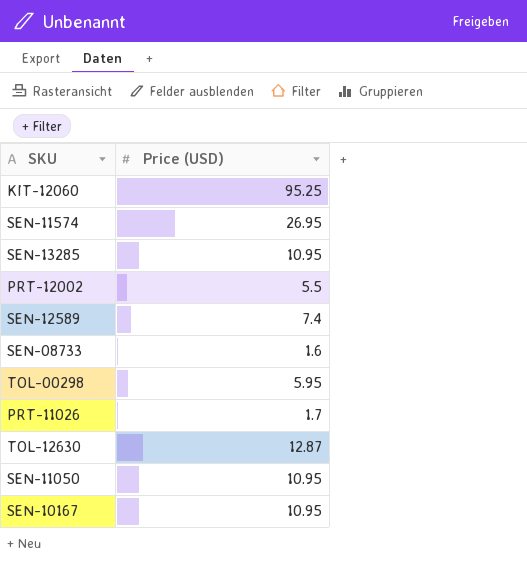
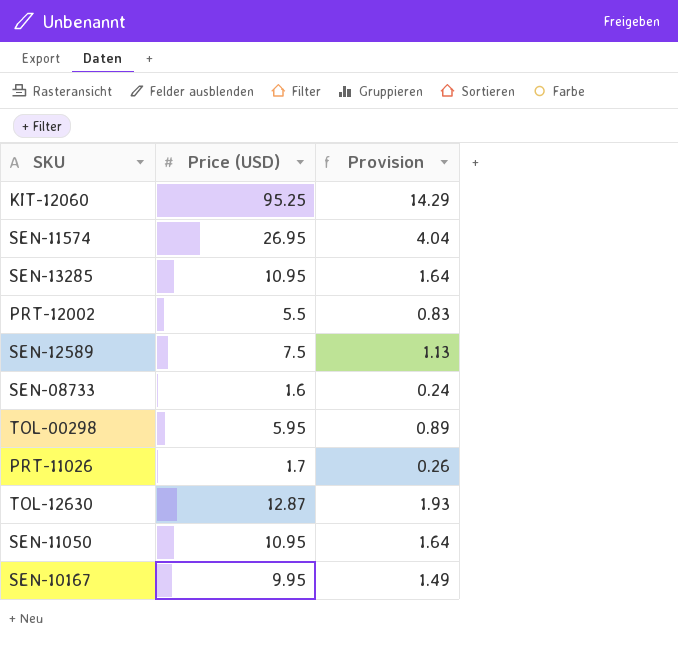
column Provision | formula: none -> [Price (USD)] * 0.15
SEN-12589 | Price (USD): 7.4 -> 7.5
SEN-10167 | Price (USD): 10.95 -> 9.95

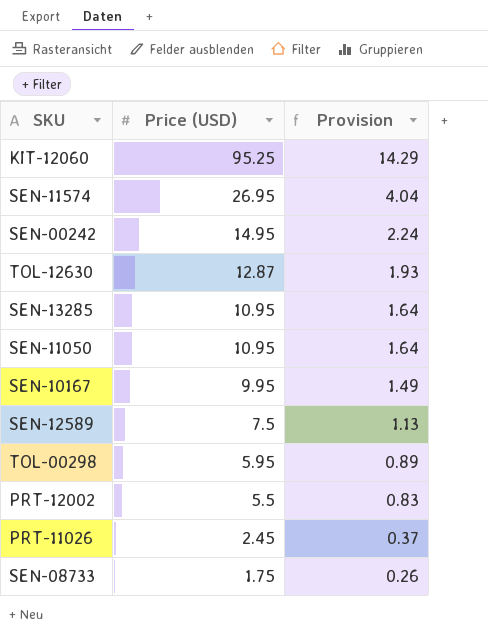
row order: none -> Price (USD) descending
row SEN-00242: none -> 14.95 | 2.24
PRT-11026 | Price (USD): 1.7 -> 2.45
PRT-11026 | Provision: 0.26 -> 0.37
SEN-08733 | Price (USD): 1.6 -> 1.75
SEN-08733 | Provision: 0.24 -> 0.26

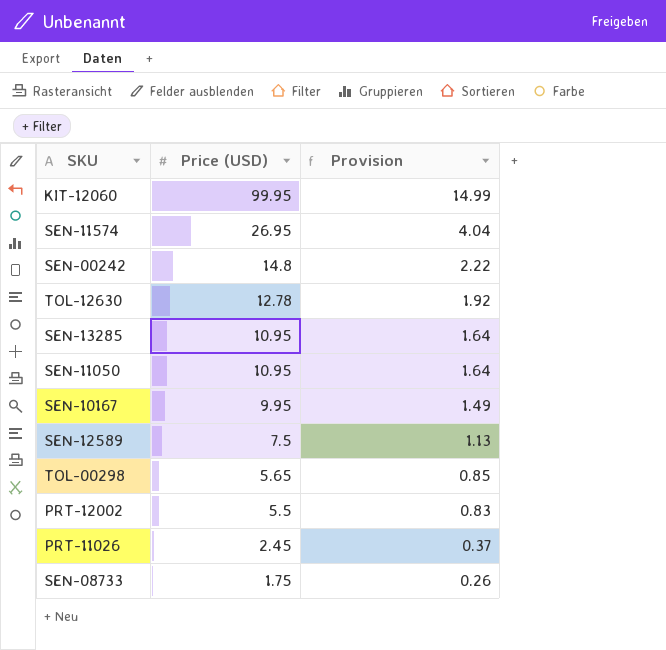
KIT-12060 | Price (USD): 95.25 -> 99.95
KIT-12060 | Provision: 14.29 -> 14.99
SEN-00242 | Price (USD): 14.95 -> 14.8
SEN-00242 | Provision: 2.24 -> 2.22
TOL-12630 | Price (USD): 12.87 -> 12.78
TOL-12630 | Provision: 1.93 -> 1.92
TOL-00298 | Price (USD): 5.95 -> 5.65
TOL-00298 | Provision: 0.89 -> 0.85

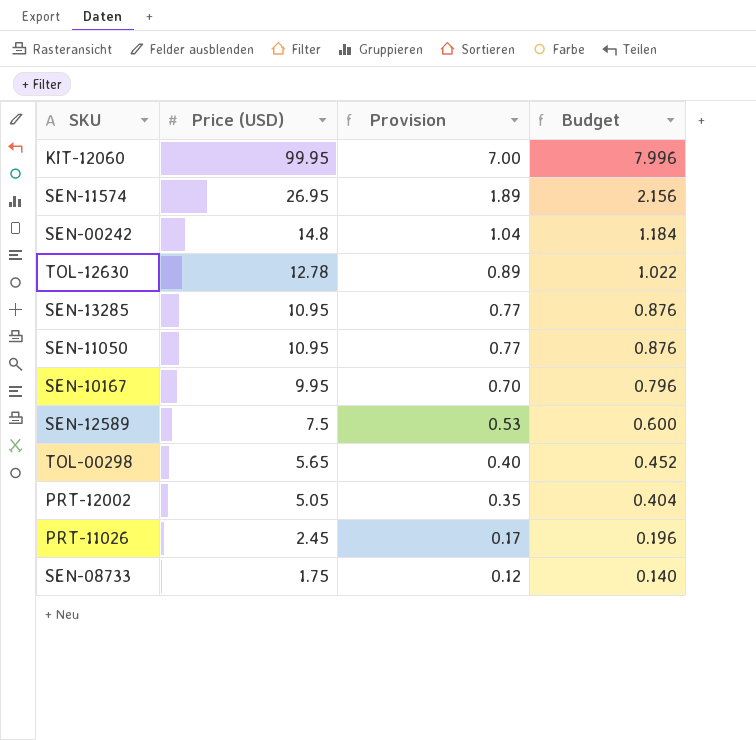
column Provision | formula: [Price (USD)] * 0.15 -> [Price (USD)] * 0.07
column Budget | formula: none -> [Price (USD)] * 0.08
PRT-12002 | Price (USD): 5.5 -> 5.05

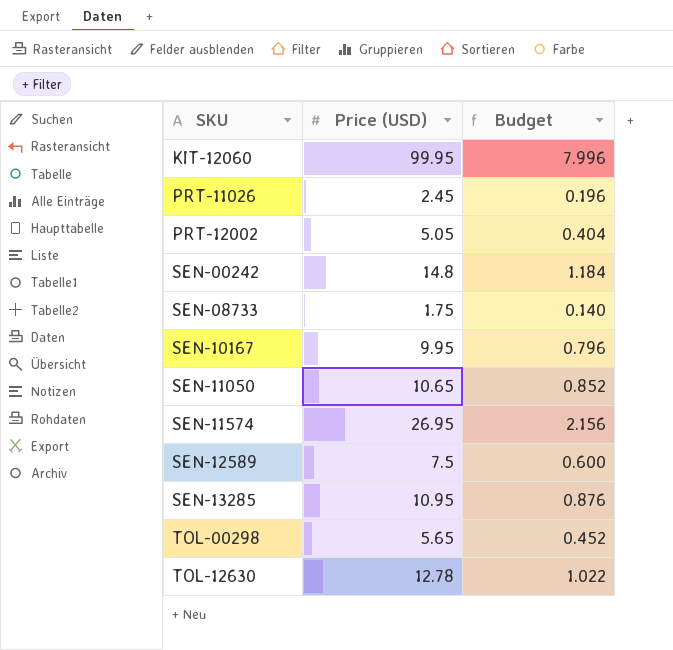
row order: Price (USD) descending -> SKU ascending
column Provision | formula: [Price (USD)] * 0.07 -> none
SEN-11050 | Price (USD): 10.95 -> 10.65
SEN-11050 | Budget: 0.876 -> 0.852

